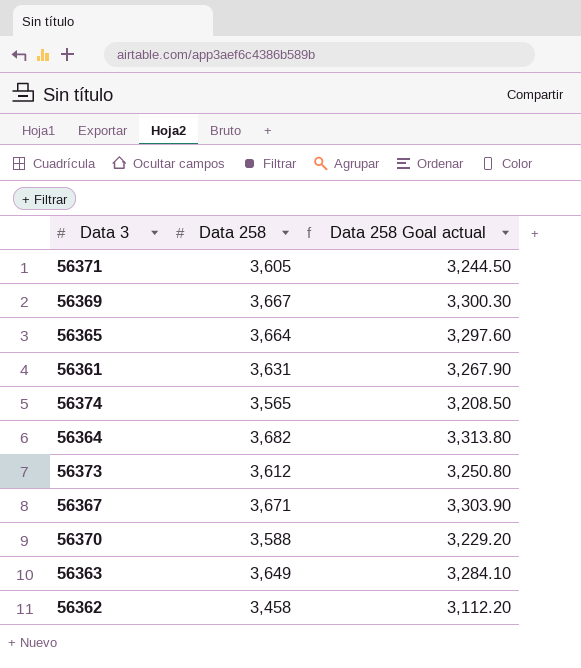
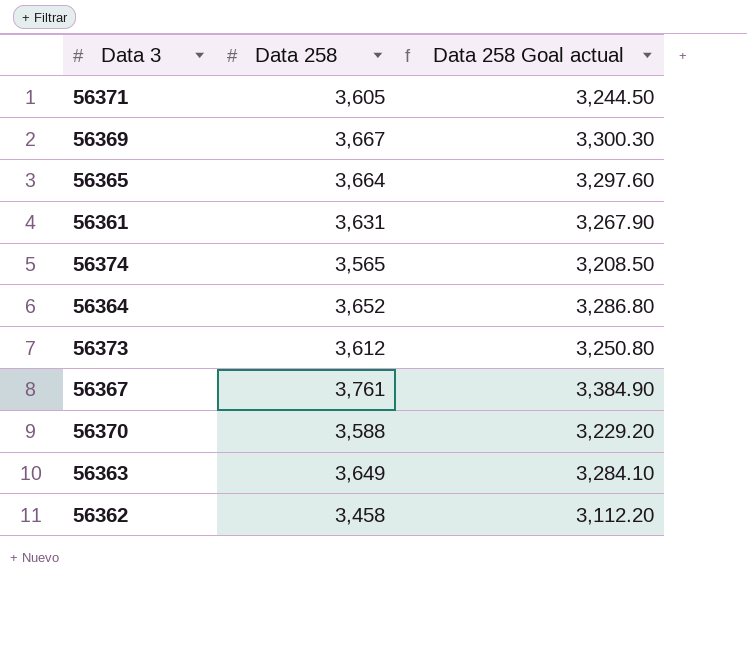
56364 | Data 258: 3,682 -> 3,652
56364 | Data 258 Goal actual: 3,313.80 -> 3,286.80
56367 | Data 258: 3,671 -> 3,761
56367 | Data 258 Goal actual: 3,303.90 -> 3,384.90

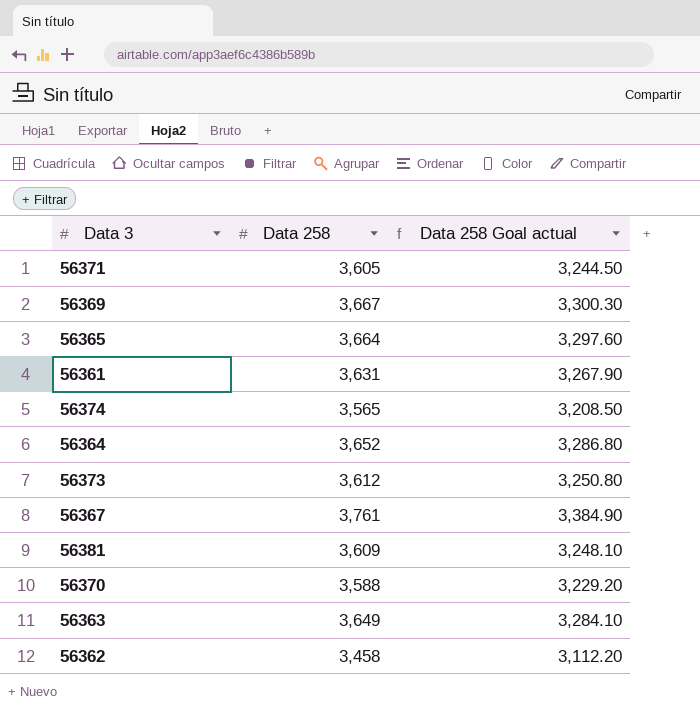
row 56381: none -> 3,609 | 3,248.10

